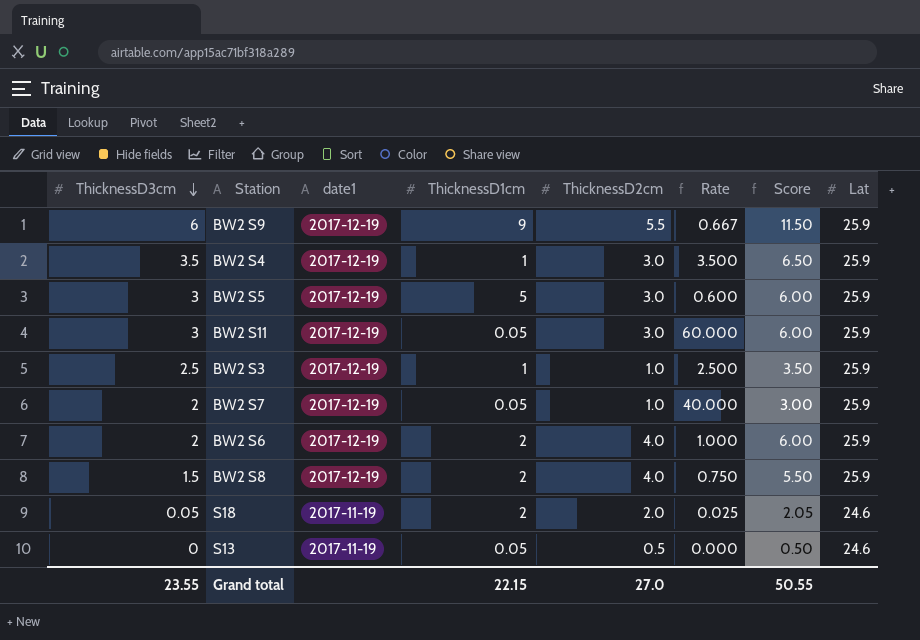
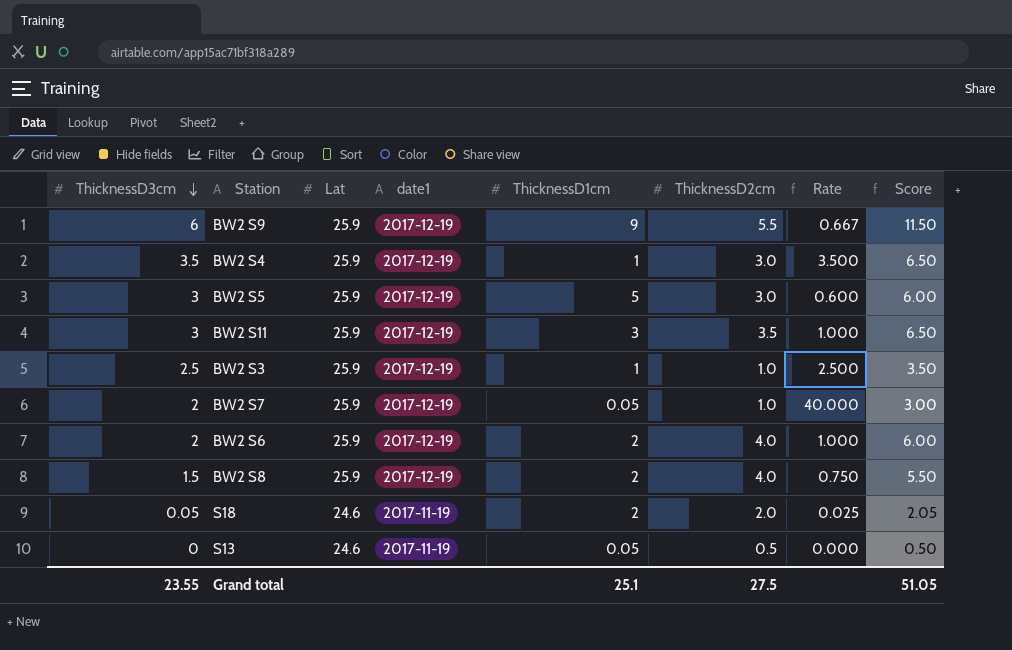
column Lat | position: 8 -> 3
BW2 S11 | ThicknessD1cm: 0.05 -> 3
BW2 S11 | ThicknessD2cm: 3.0 -> 3.5
BW2 S11 | Rate: 60.000 -> 1.000
BW2 S11 | Score: 6.00 -> 6.50
Grand total | ThicknessD1cm: 22.15 -> 25.1
Grand total | ThicknessD2cm: 27.0 -> 27.5
Grand total | Score: 50.55 -> 51.05

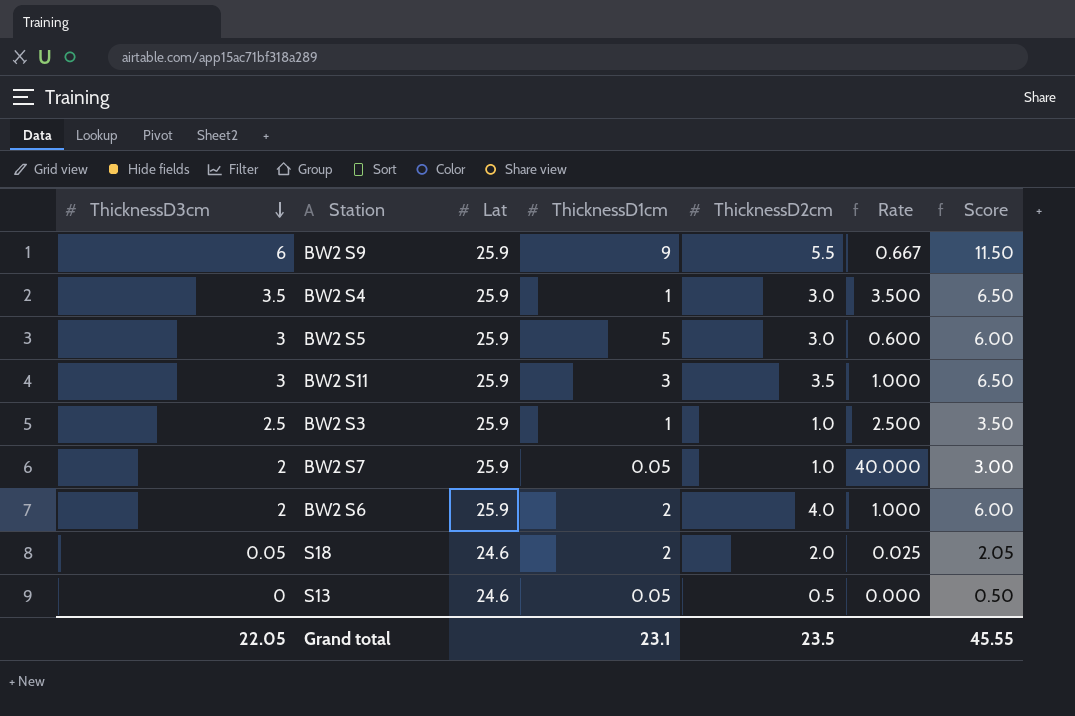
column date1 | position: 4 -> none
row BW2 S8: 1.5 | 25.9 | 2017-12-19 | 2 | 4.0 | 0.750 | 5.50 -> none
Grand total | ThicknessD3cm: 23.55 -> 22.05
Grand total | ThicknessD1cm: 25.1 -> 23.1
Grand total | ThicknessD2cm: 27.5 -> 23.5
Grand total | Score: 51.05 -> 45.55

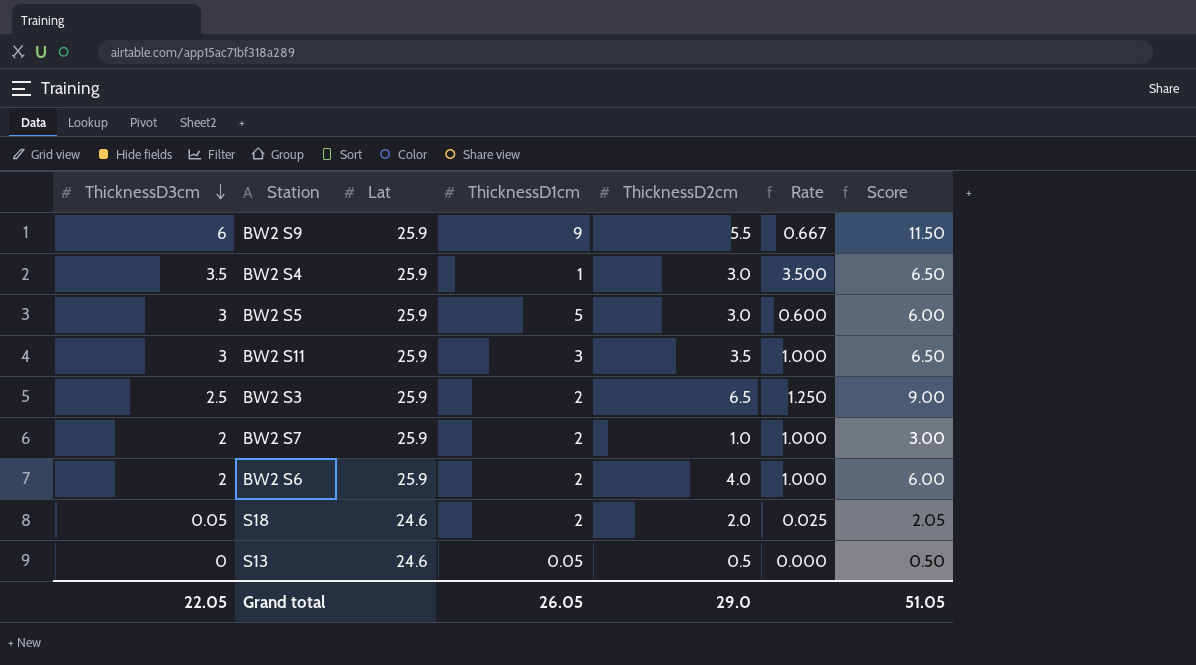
BW2 S3 | ThicknessD1cm: 1 -> 2
BW2 S3 | ThicknessD2cm: 1.0 -> 6.5
BW2 S3 | Rate: 2.500 -> 1.250
BW2 S3 | Score: 3.50 -> 9.00
BW2 S7 | ThicknessD1cm: 0.05 -> 2
BW2 S7 | Rate: 40.000 -> 1.000
Grand total | ThicknessD1cm: 23.1 -> 26.05
Grand total | ThicknessD2cm: 23.5 -> 29.0
Grand total | Score: 45.55 -> 51.05

